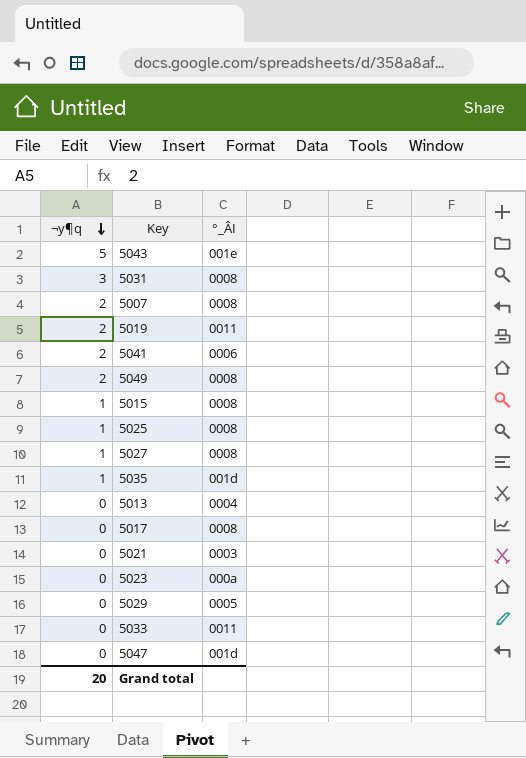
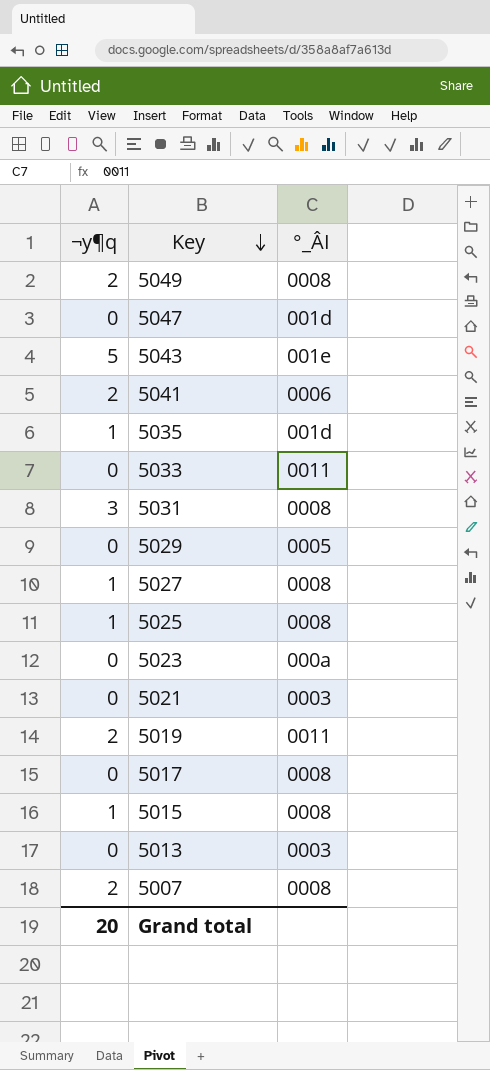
row order: ¬y¶q descending -> Key descending
5013 | °_ÂI: 0004 -> 0003

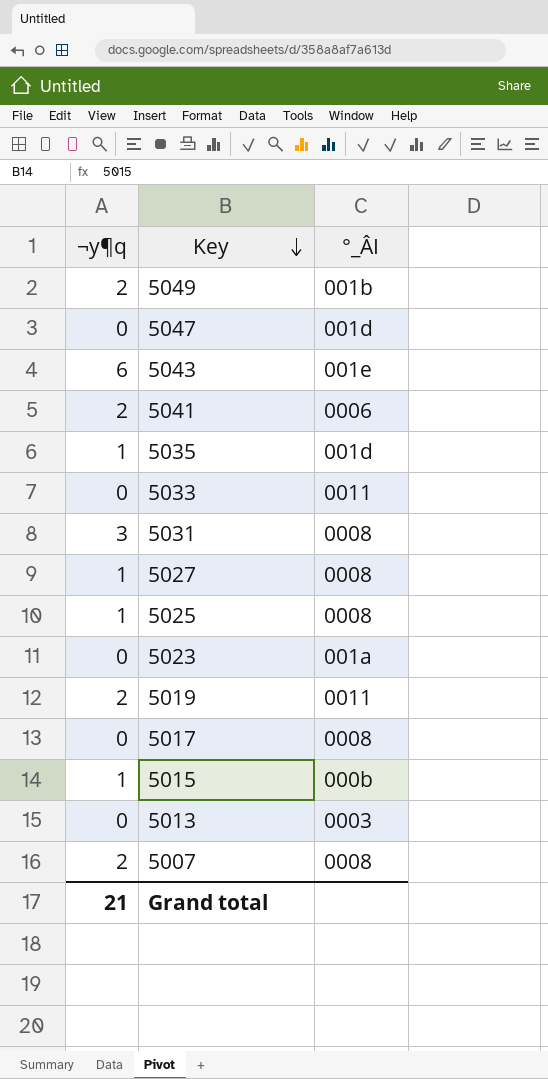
row 5029: 0 | 0005 -> none
row 5021: 0 | 0003 -> none
5049 | °_ÂI: 0008 -> 001b
5043 | ¬y¶q: 5 -> 6
5023 | °_ÂI: 000a -> 001a
5015 | °_ÂI: 0008 -> 000b
Grand total | ¬y¶q: 20 -> 21

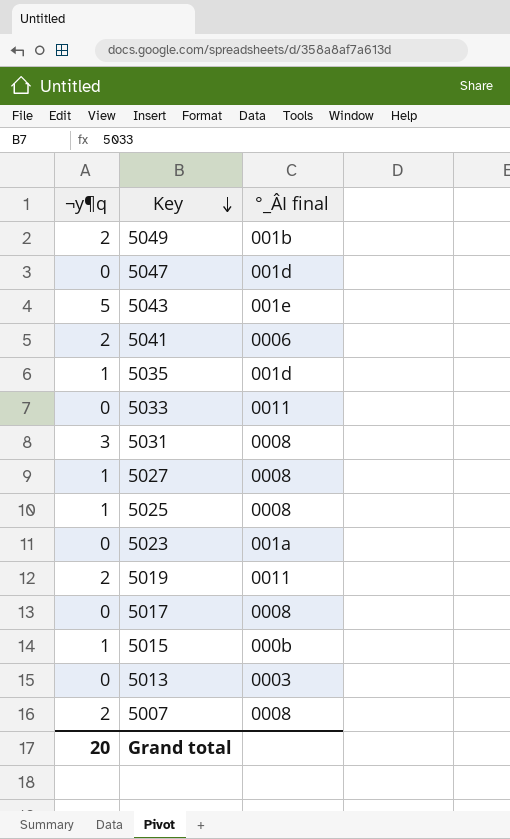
column name: °_ÂI -> °_ÂI final
5043 | ¬y¶q: 6 -> 5
Grand total | ¬y¶q: 21 -> 20

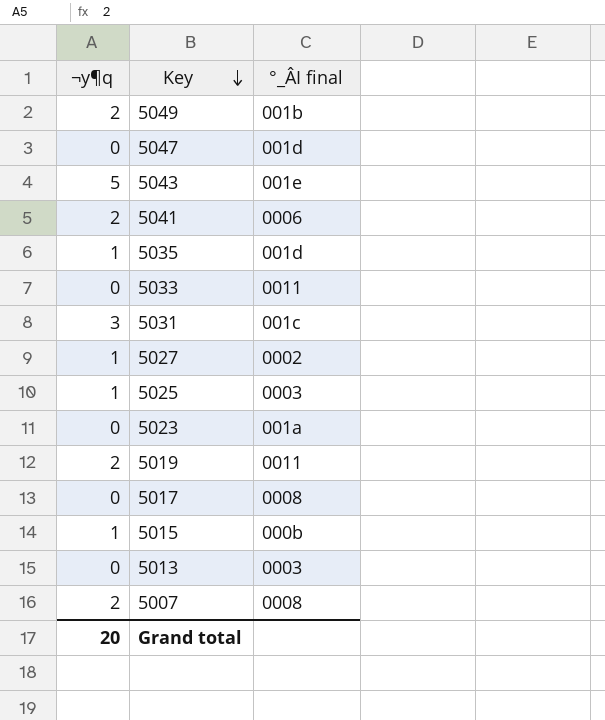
5031 | °_ÂI final: 0008 -> 001c
5027 | °_ÂI final: 0008 -> 0002
5025 | °_ÂI final: 0008 -> 0003

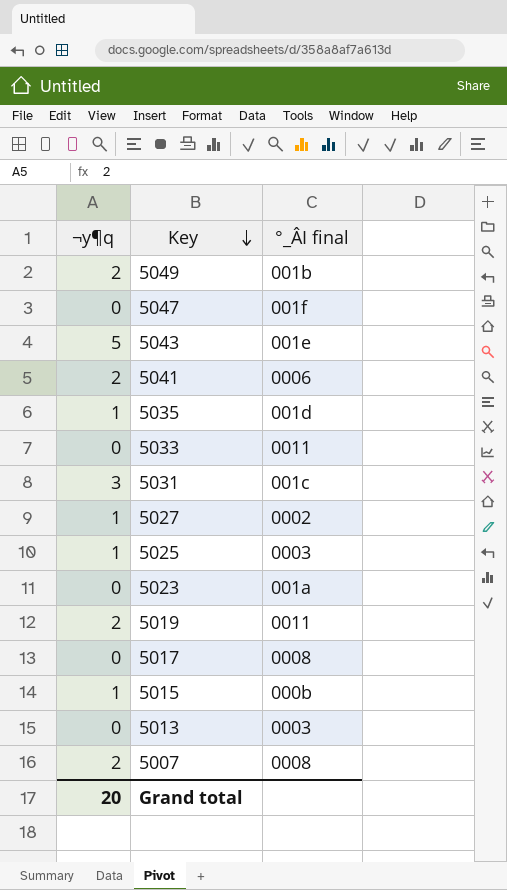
5047 | °_ÂI final: 001d -> 001f

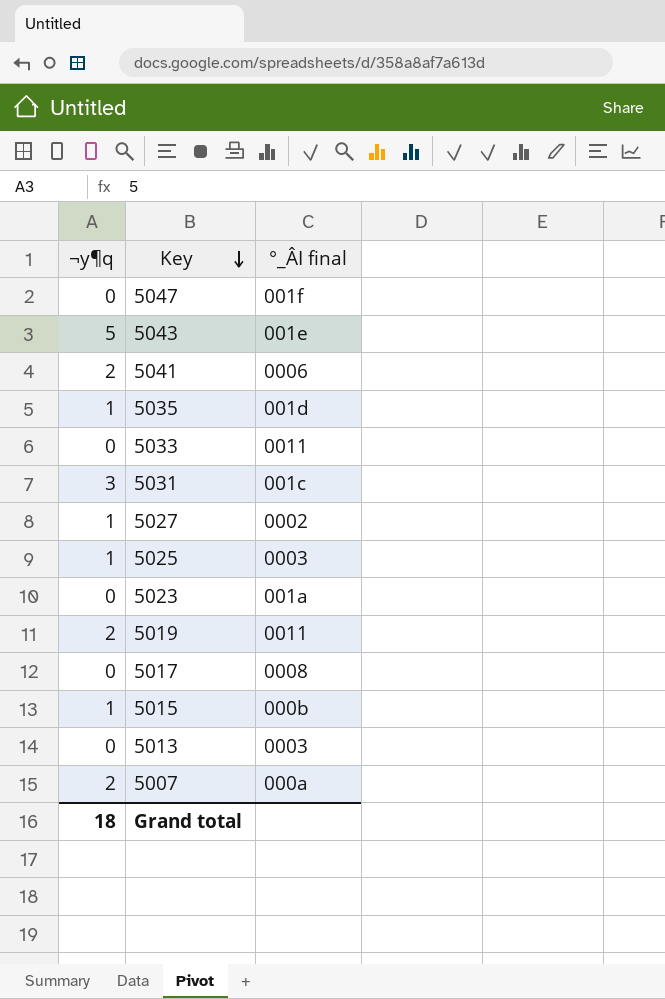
row 5049: 2 | 001b -> none
5007 | °_ÂI final: 0008 -> 000a
Grand total | ¬y¶q: 20 -> 18

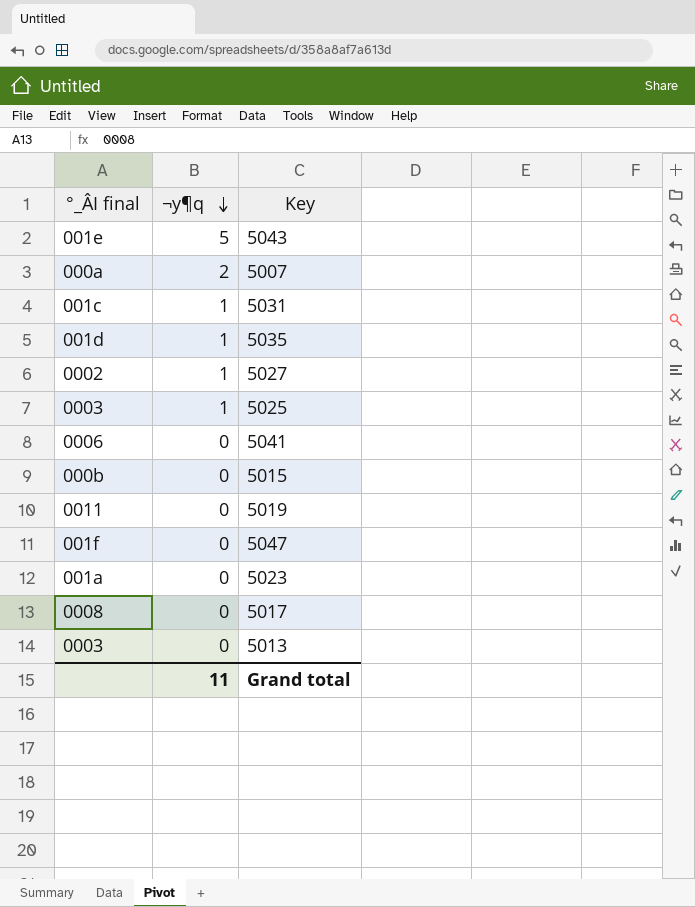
row order: Key descending -> ¬y¶q descending
column °_ÂI final | position: 3 -> 1
row 5033: 0 | 0011 -> none
5031 | ¬y¶q: 3 -> 1
5041 | ¬y¶q: 2 -> 0
5015 | ¬y¶q: 1 -> 0
5019 | ¬y¶q: 2 -> 0
Grand total | ¬y¶q: 18 -> 11

